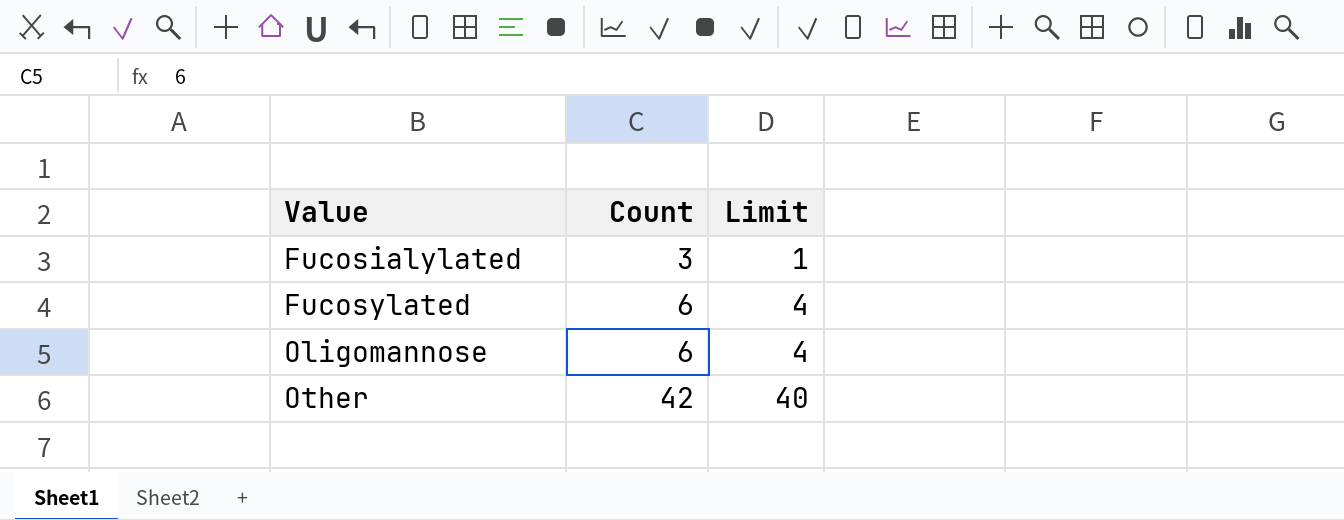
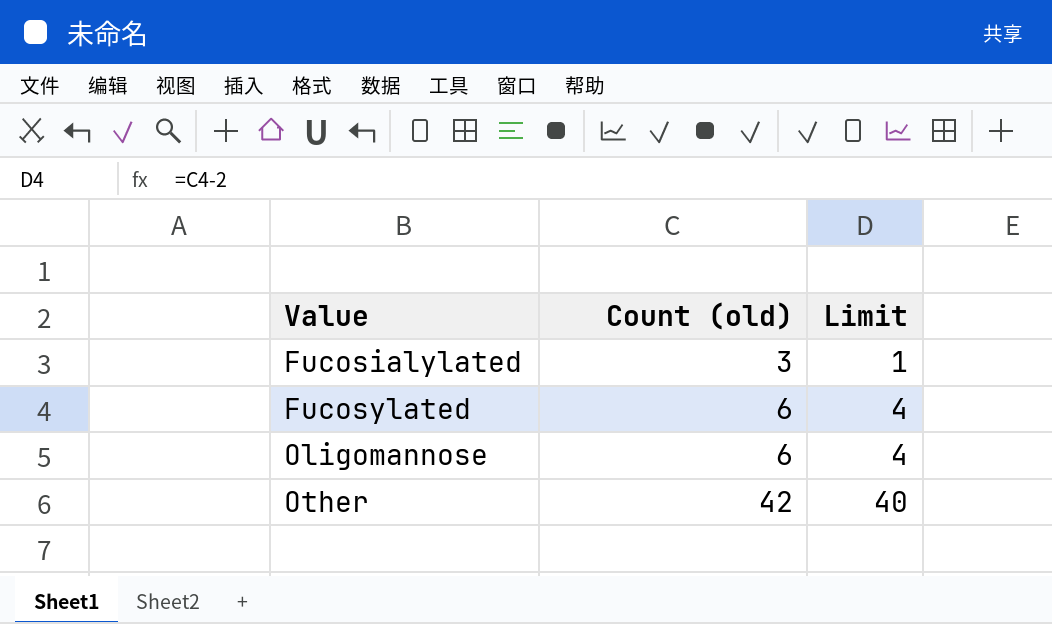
column name: Count -> Count (old)

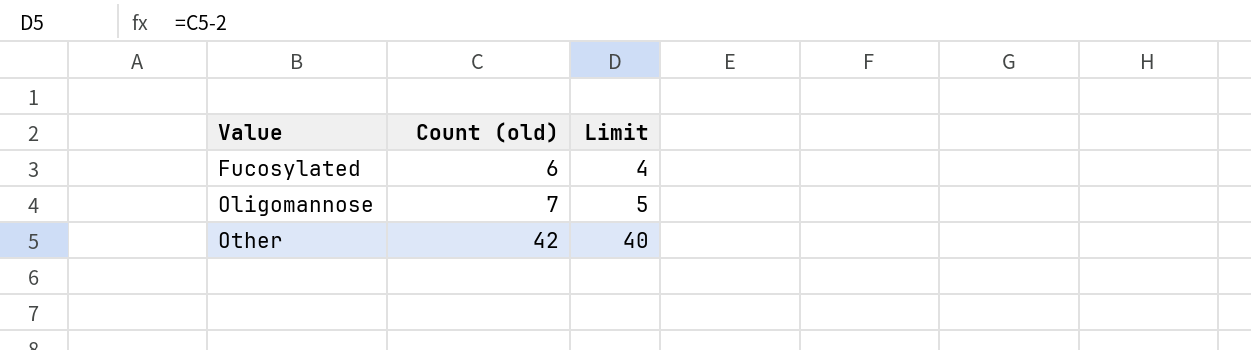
row Fucosialylated: 3 | 1 -> none
Oligomannose | Count (old): 6 -> 7
Oligomannose | Limit: 4 -> 5

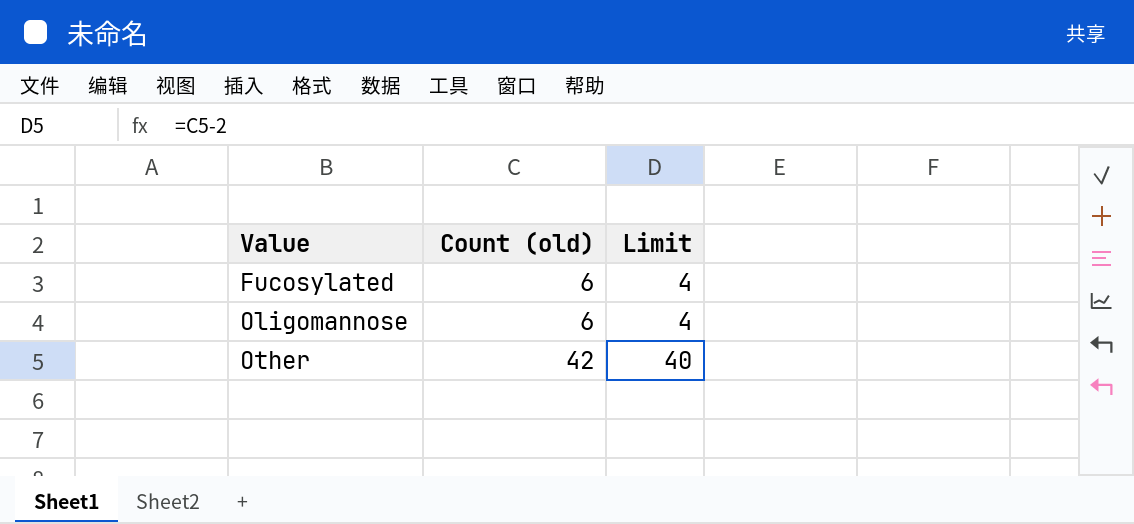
Oligomannose | Count (old): 7 -> 6
Oligomannose | Limit: 5 -> 4

